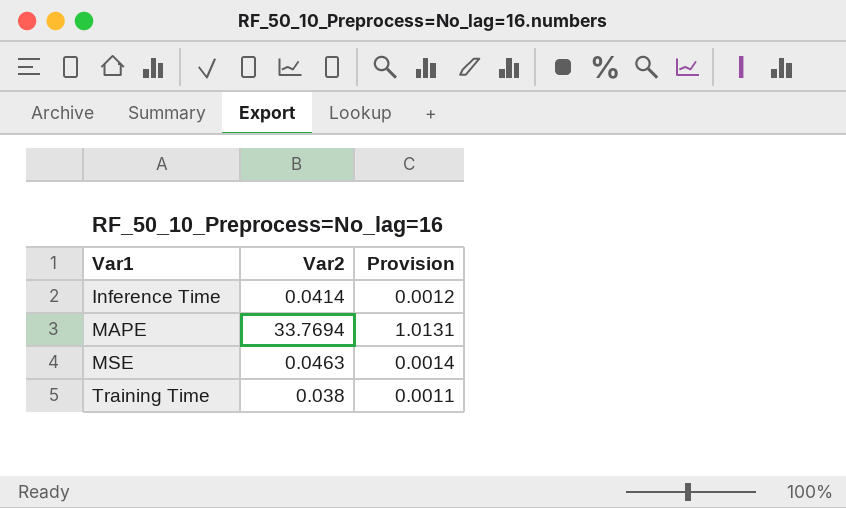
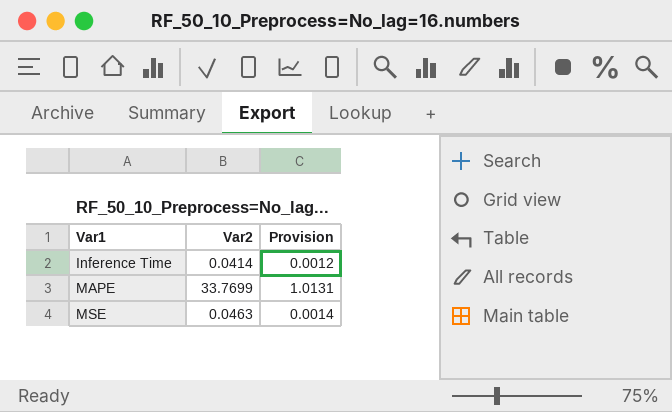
row Training Time: 0.038 | 0.0011 -> none
MAPE | Var2: 33.7694 -> 33.7699

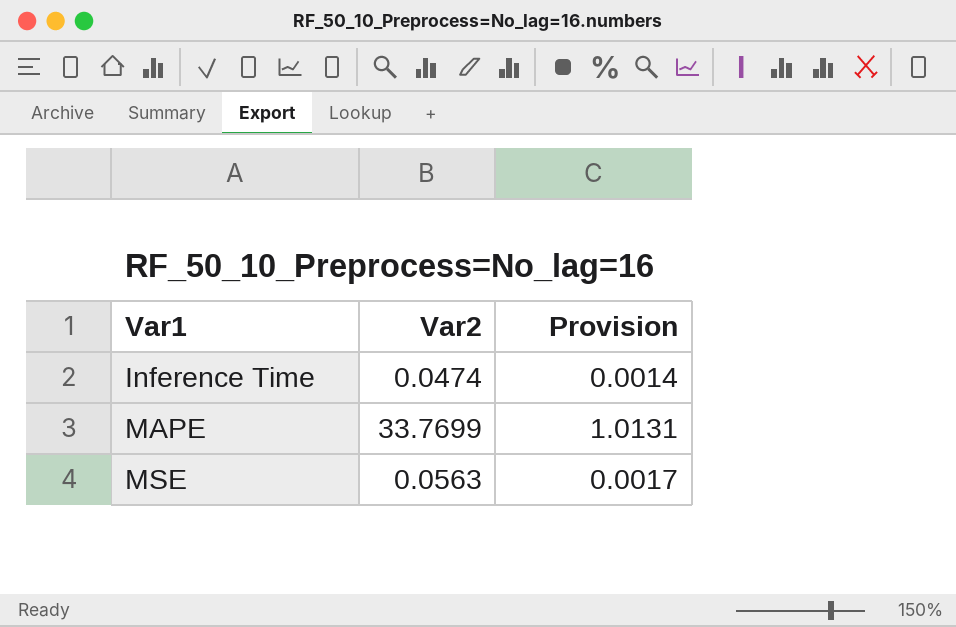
Inference Time | Var2: 0.0414 -> 0.0474
Inference Time | Provision: 0.0012 -> 0.0014
MSE | Var2: 0.0463 -> 0.0563
MSE | Provision: 0.0014 -> 0.0017

